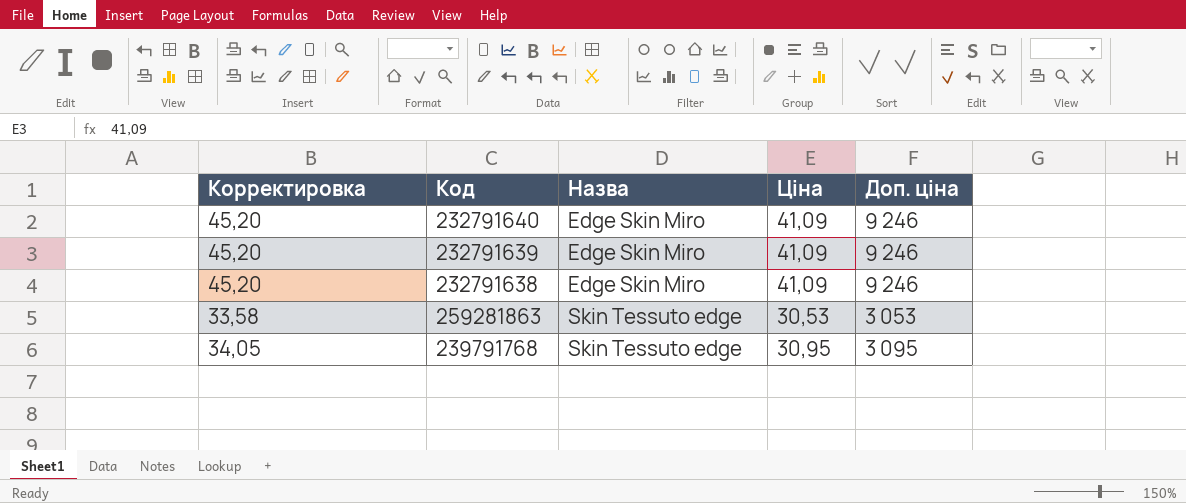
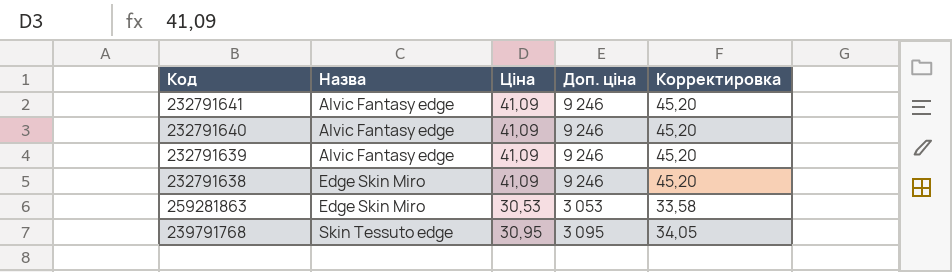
column Корректировка | position: 1 -> 5
row 232791641: none -> Alvic Fantasy edge | 41,09 | 9 246 | 45,20
232791640 | Назва: Edge Skin Miro -> Alvic Fantasy edge
232791639 | Назва: Edge Skin Miro -> Alvic Fantasy edge
259281863 | Назва: Skin Tessuto edge -> Edge Skin Miro

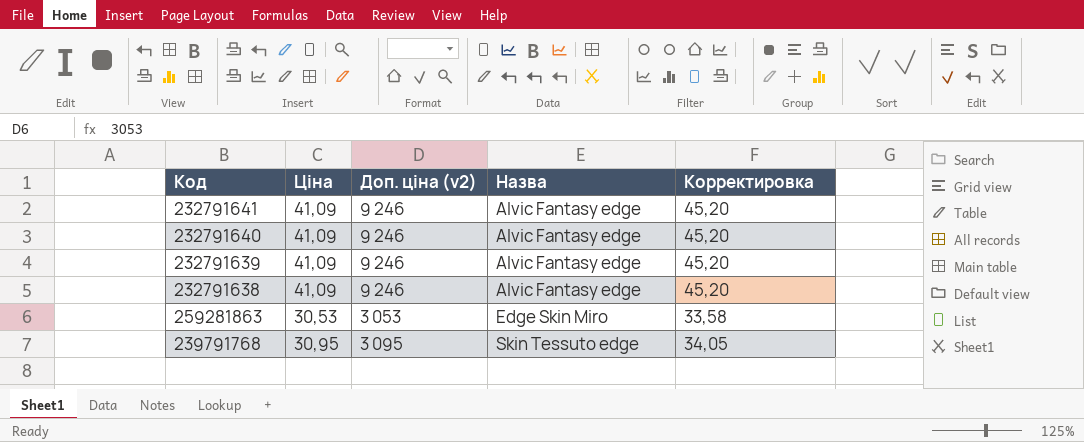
column name: Доп. ціна -> Доп. ціна (v2)
column Назва | position: 2 -> 4
232791638 | Назва: Edge Skin Miro -> Alvic Fantasy edge

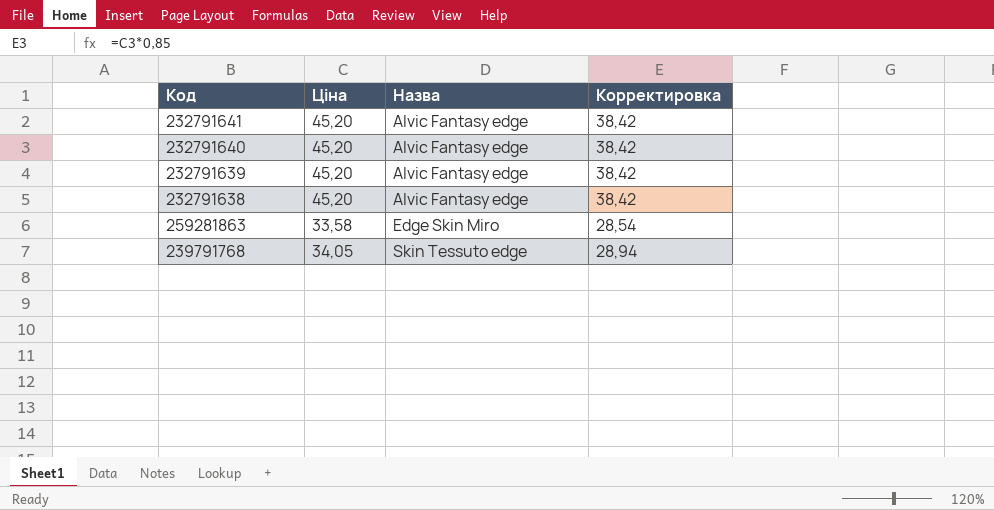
column Доп. ціна (v2) | position: 3 -> none
column Корректировка | formula: [Ціна] * 1,1 -> [Ціна] * 0,85
232791641 | Ціна: 41,09 -> 45,20
232791640 | Ціна: 41,09 -> 45,20
232791639 | Ціна: 41,09 -> 45,20
232791638 | Ціна: 41,09 -> 45,20
259281863 | Ціна: 30,53 -> 33,58
239791768 | Ціна: 30,95 -> 34,05

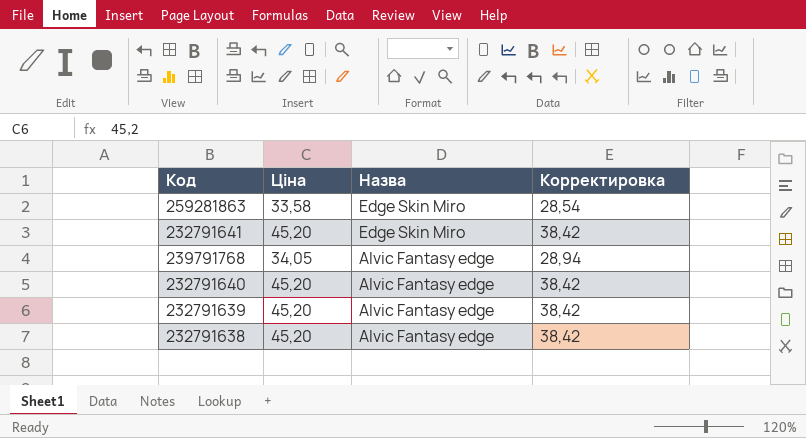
row order: Назва ascending -> Назва descending
232791641 | Назва: Alvic Fantasy edge -> Edge Skin Miro
239791768 | Назва: Skin Tessuto edge -> Alvic Fantasy edge

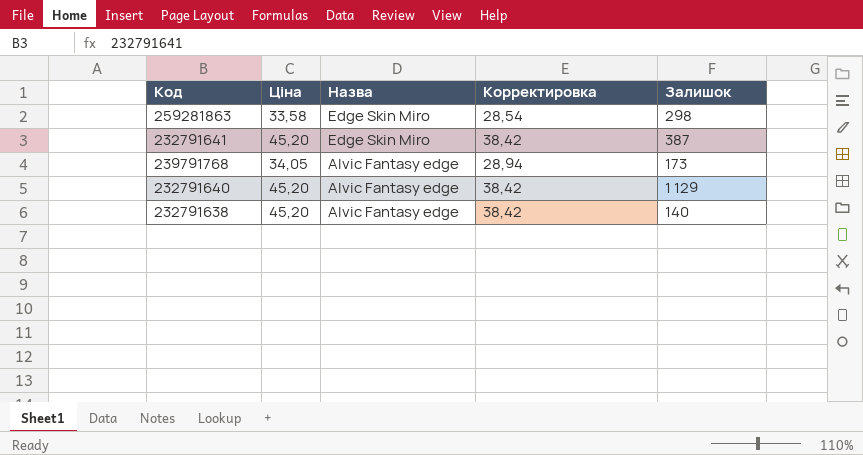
column Залишок | position: none -> 5
row 232791639: 45,20 | Alvic Fantasy edge | 38,42 -> none

